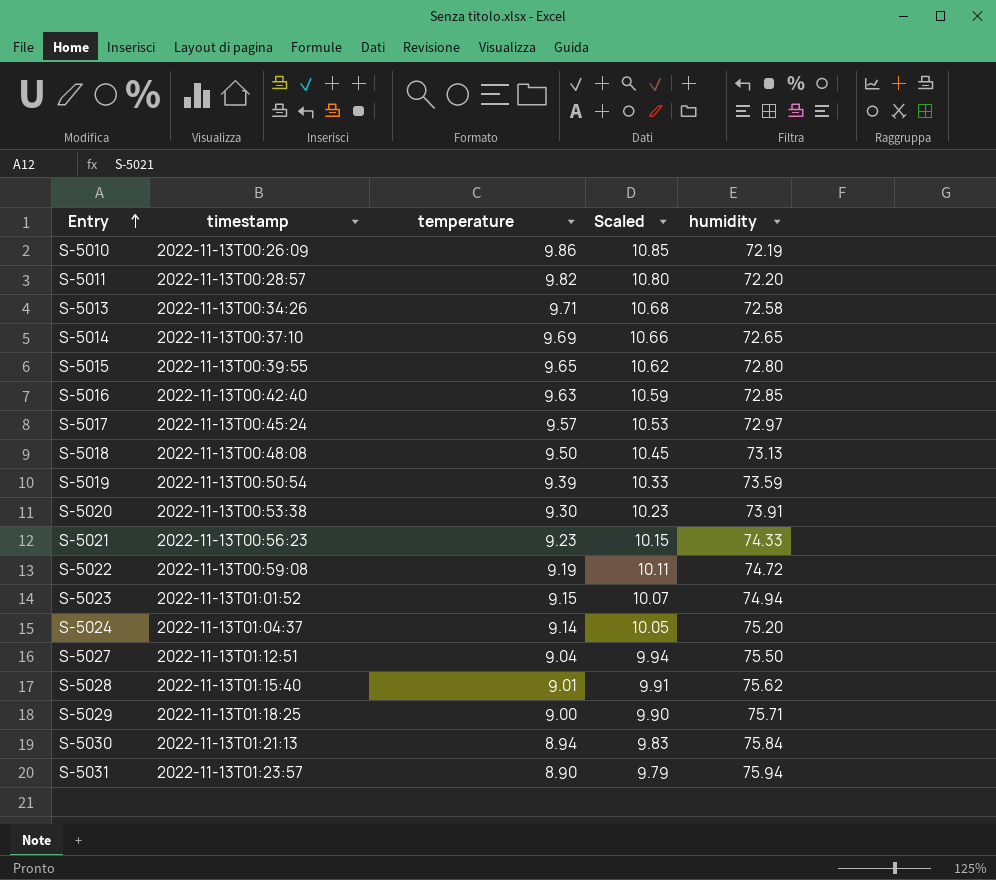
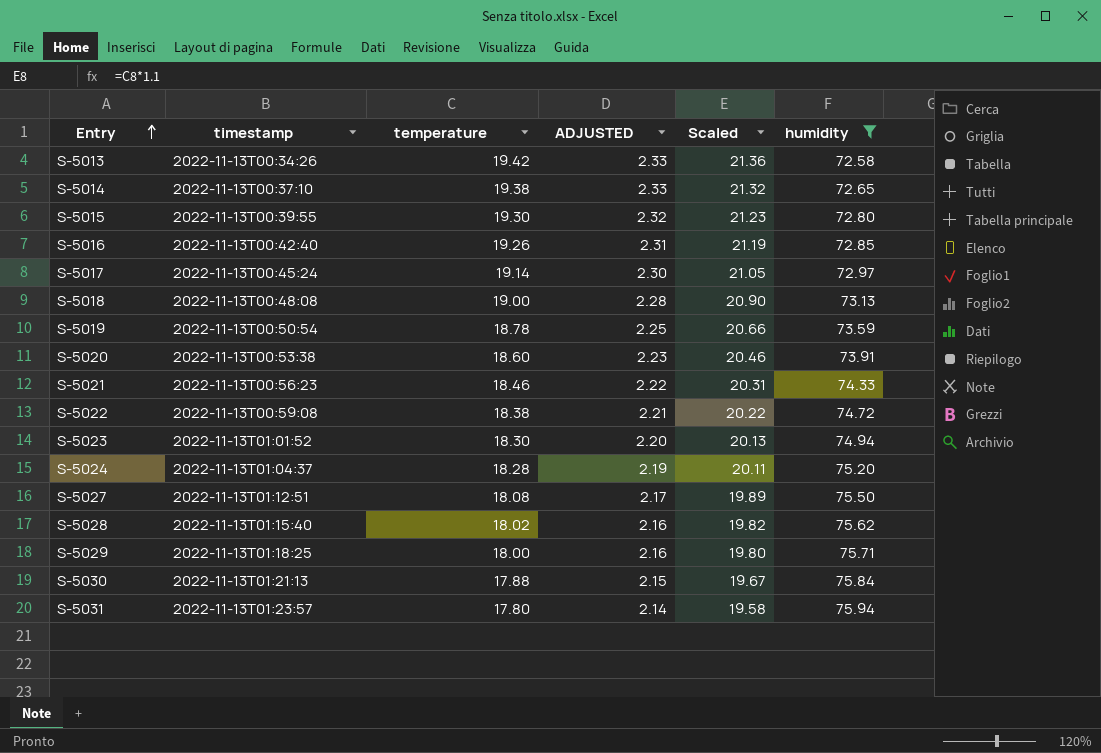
filter: none -> humidity >= 72.58
column ADJUSTED | formula: none -> [temperature] * 0.12
S-5013 | temperature: 9.71 -> 19.42
S-5013 | Scaled: 10.68 -> 21.36
S-5014 | temperature: 9.69 -> 19.38
S-5014 | Scaled: 10.66 -> 21.32
S-5015 | temperature: 9.65 -> 19.30
S-5015 | Scaled: 10.62 -> 21.23
S-5016 | temperature: 9.63 -> 19.26
S-5016 | Scaled: 10.59 -> 21.19
S-5017 | temperature: 9.57 -> 19.14
S-5017 | Scaled: 10.53 -> 21.05
S-5018 | temperature: 9.50 -> 19.00
S-5018 | Scaled: 10.45 -> 20.90
S-5019 | temperature: 9.39 -> 18.78
S-5019 | Scaled: 10.33 -> 20.66
S-5020 | temperature: 9.30 -> 18.60
S-5020 | Scaled: 10.23 -> 20.46
S-5021 | temperature: 9.23 -> 18.46
S-5021 | Scaled: 10.15 -> 20.31
S-5022 | temperature: 9.19 -> 18.38
S-5022 | Scaled: 10.11 -> 20.22
S-5023 | temperature: 9.15 -> 18.30
S-5023 | Scaled: 10.07 -> 20.13
S-5024 | temperature: 9.14 -> 18.28
S-5024 | Scaled: 10.05 -> 20.11
S-5027 | temperature: 9.04 -> 18.08
S-5027 | Scaled: 9.94 -> 19.89
S-5028 | temperature: 9.01 -> 18.02
S-5028 | Scaled: 9.91 -> 19.82
S-5029 | temperature: 9.00 -> 18.00
S-5029 | Scaled: 9.90 -> 19.80
S-5030 | temperature: 8.94 -> 17.88
S-5030 | Scaled: 9.83 -> 19.67
S-5031 | temperature: 8.90 -> 17.80
S-5031 | Scaled: 9.79 -> 19.58

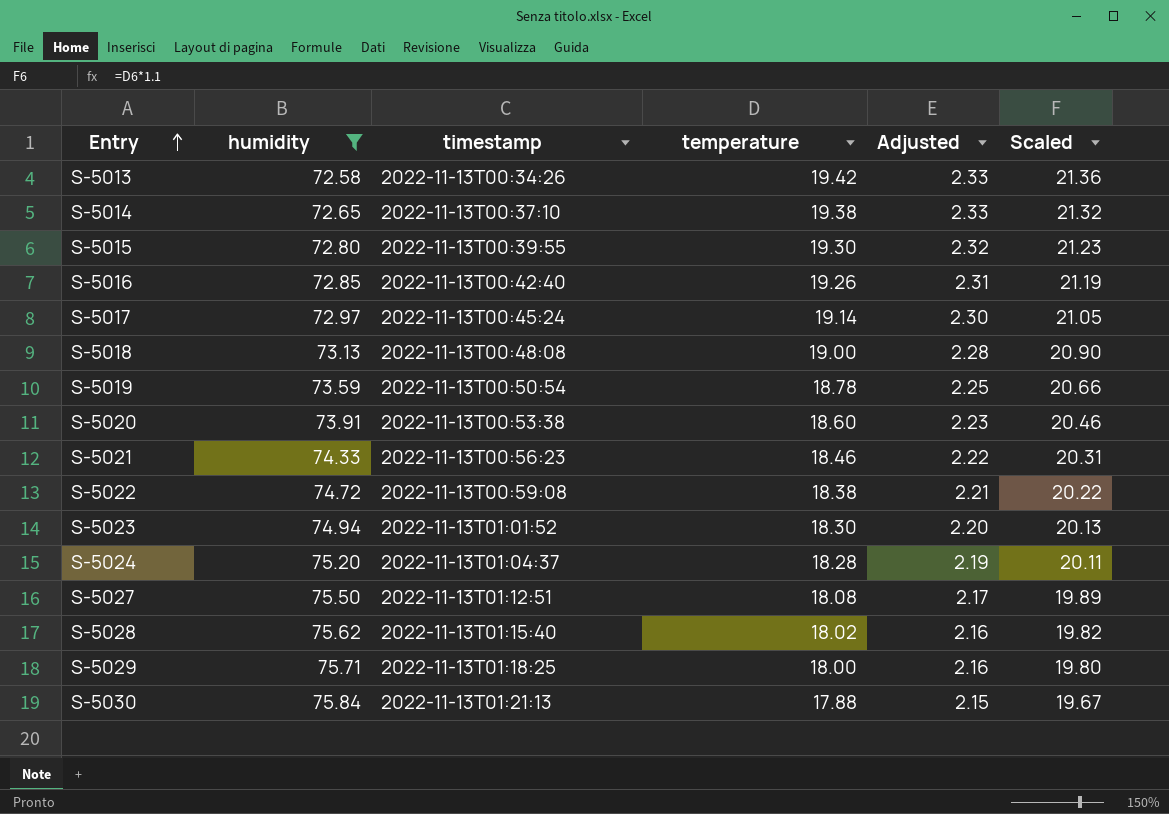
column humidity | position: 6 -> 2
column name: ADJUSTED -> Adjusted
row S-5031: 2022-11-13T01:23:57 | 17.80 | 2.14 | 19.58 | 75.94 -> none

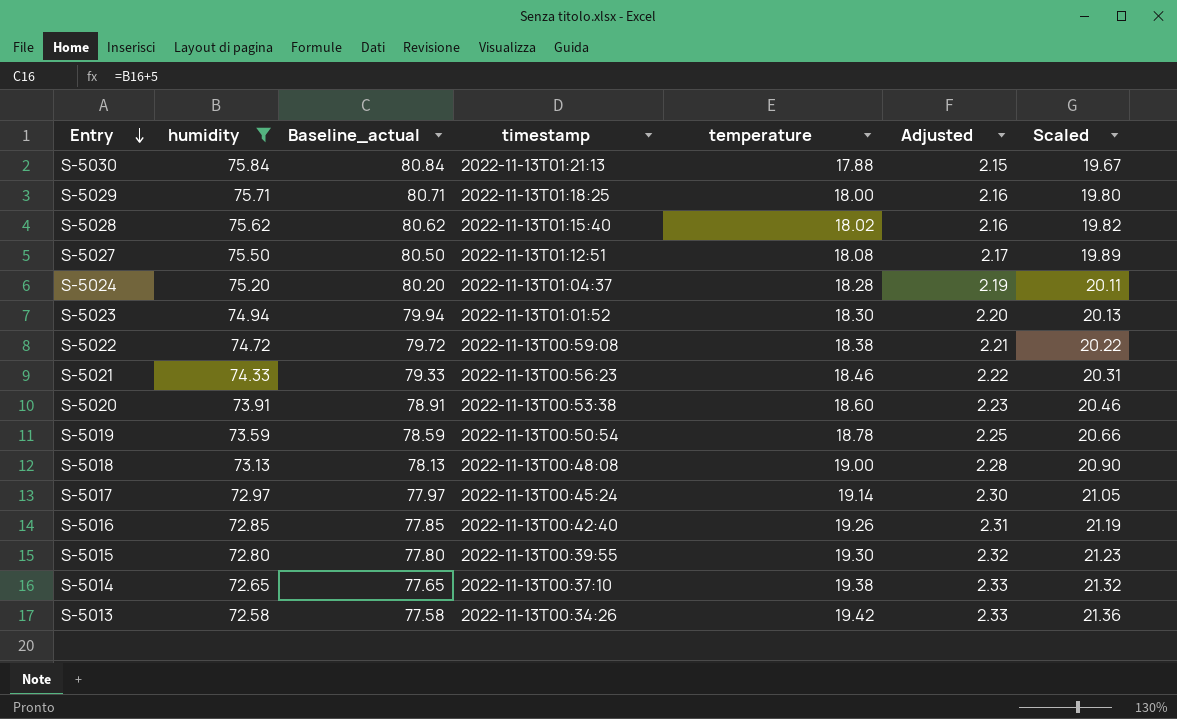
row order: Entry ascending -> Entry descending
column Baseline_actual | formula: none -> [humidity] + 5

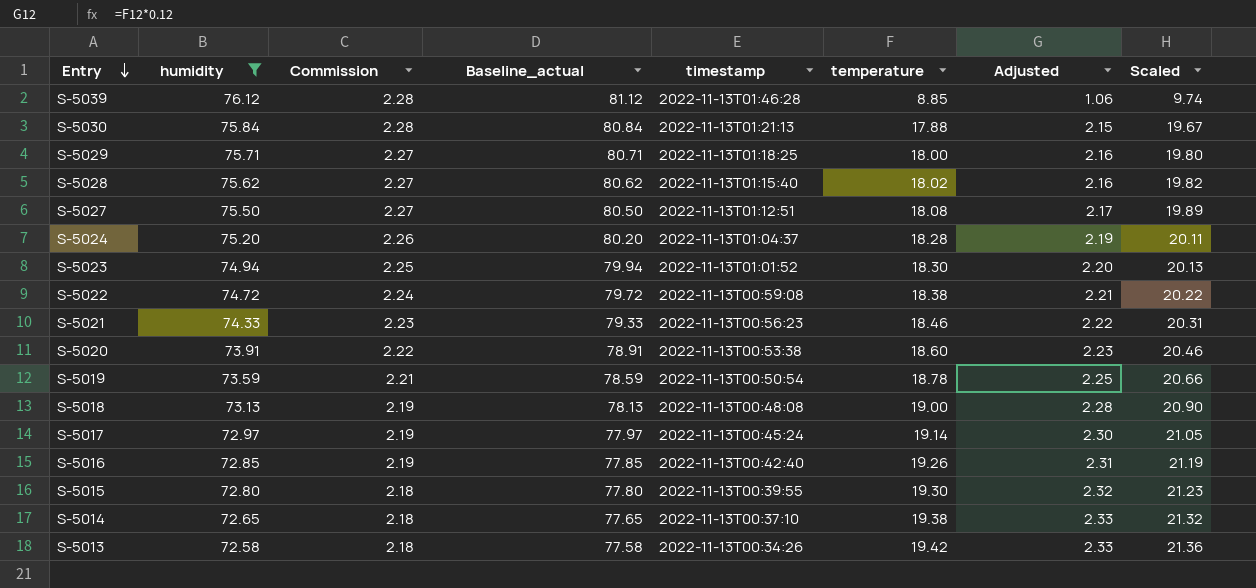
column Commission | formula: none -> [humidity] * 0.03
row S-5039: none -> 76.12 | 2.28 | 81.12 | 2022-11-13T01:46:28 | 8.85 | 1.06 | 9.74

